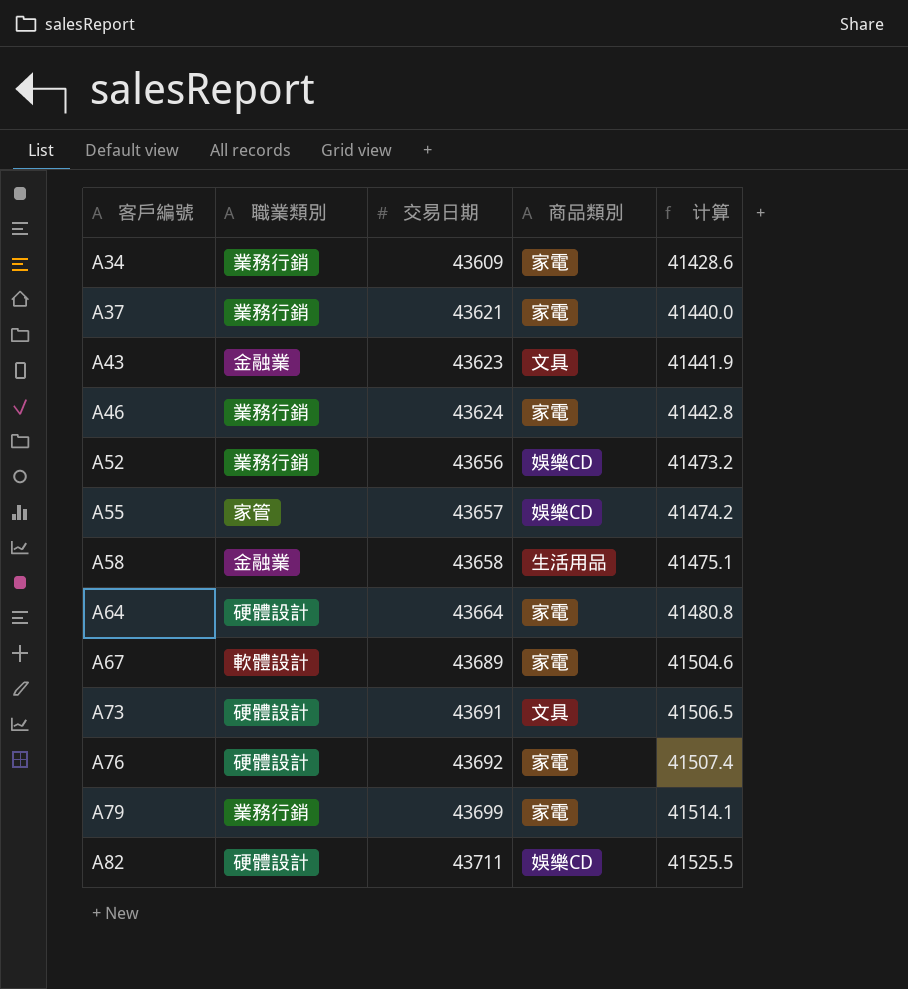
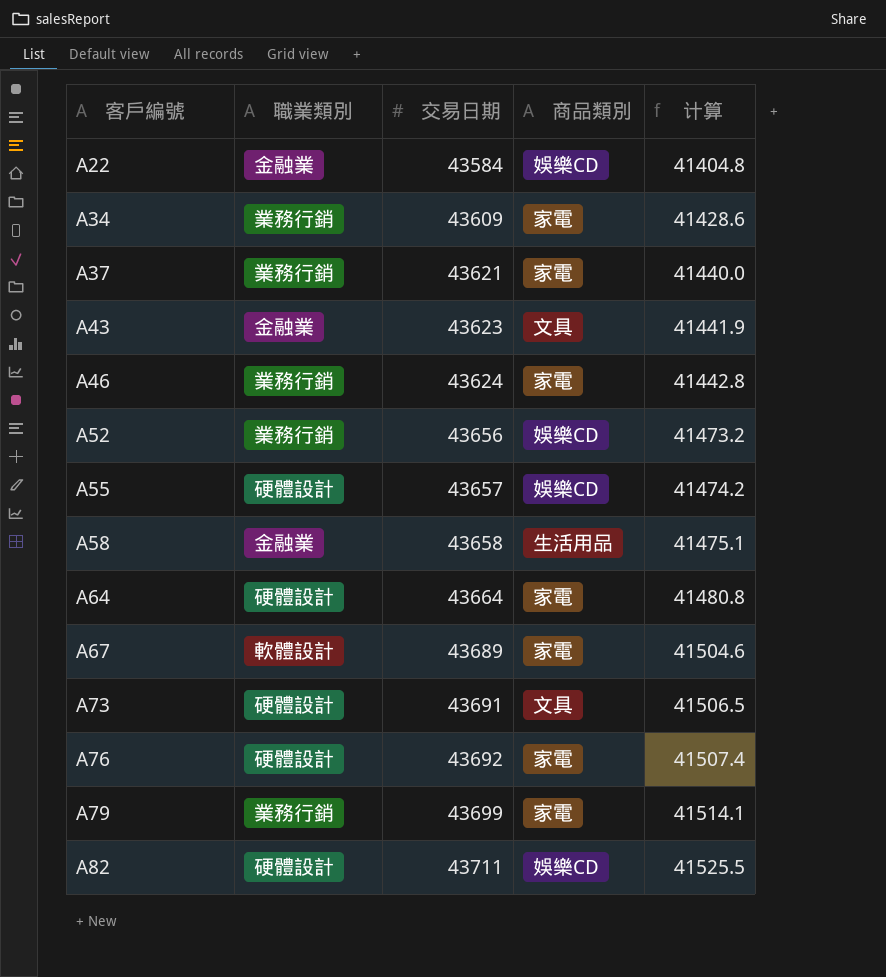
row A22: none -> 金融業 | 43584 | 娛樂CD | 41404.8
A55 | 職業類別: 家管 -> 硬體設計

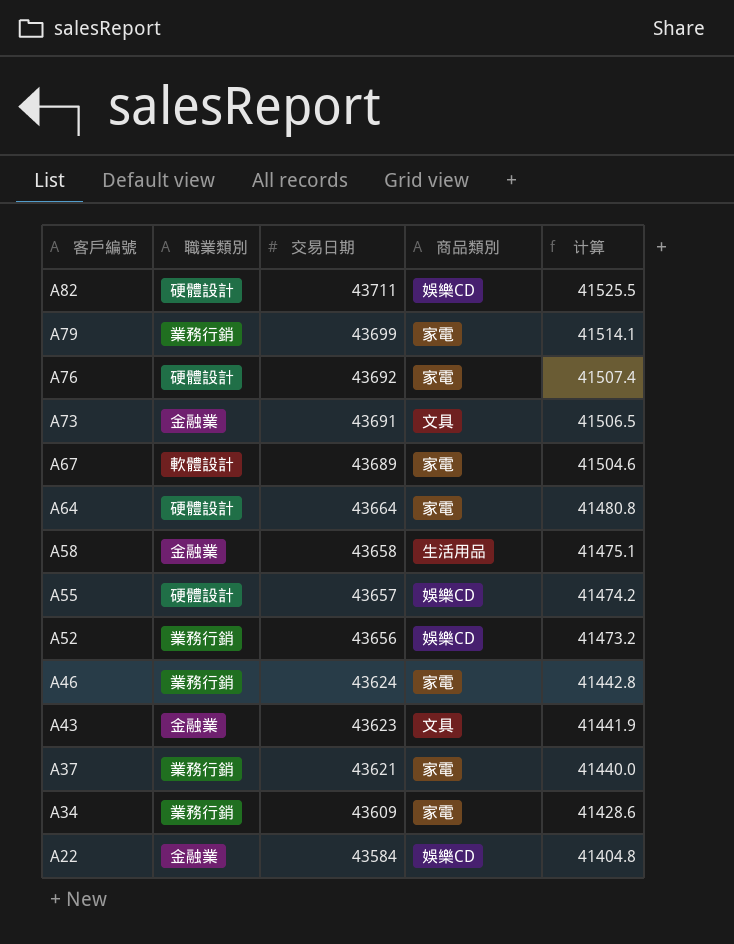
row order: 客戶編號 ascending -> 客戶編號 descending
A73 | 職業類別: 硬體設計 -> 金融業

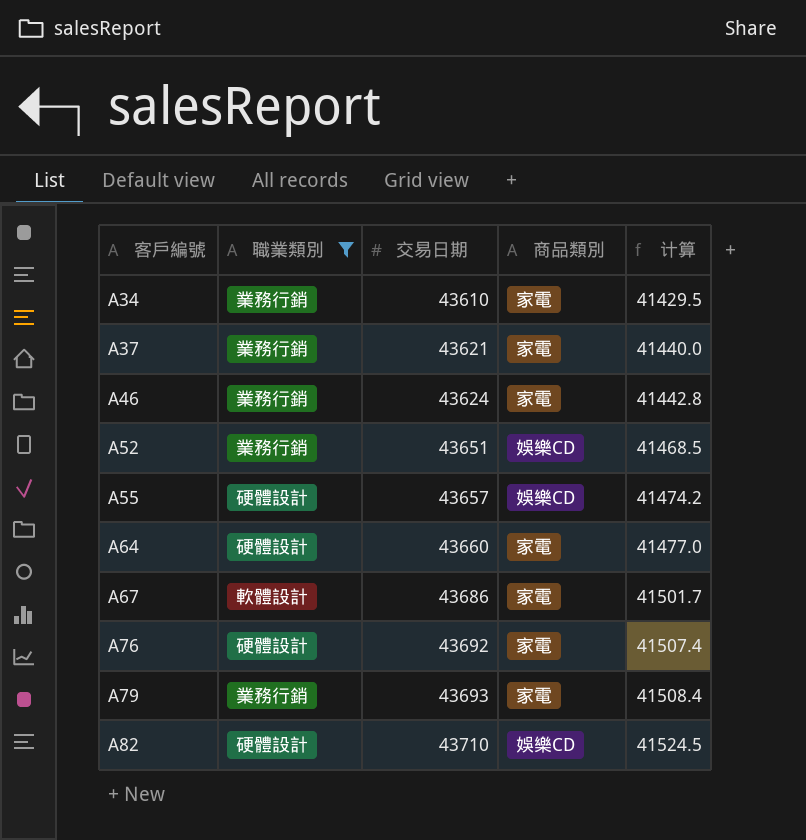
filter: none -> 職業類別 != 金融業
row order: 客戶編號 descending -> 客戶編號 ascending
A34 | 交易日期: 43609 -> 43610
A34 | 计算: 41428.6 -> 41429.5
A52 | 交易日期: 43656 -> 43651
A52 | 计算: 41473.2 -> 41468.5
A64 | 交易日期: 43664 -> 43660
A64 | 计算: 41480.8 -> 41477.0
A67 | 交易日期: 43689 -> 43686
A67 | 计算: 41504.6 -> 41501.7
A79 | 交易日期: 43699 -> 43693
A79 | 计算: 41514.1 -> 41508.4
A82 | 交易日期: 43711 -> 43710
A82 | 计算: 41525.5 -> 41524.5

